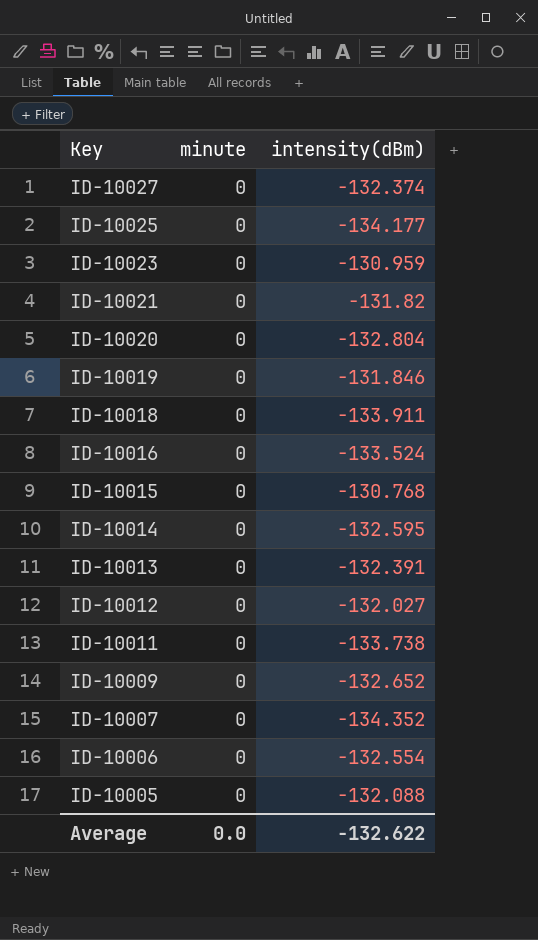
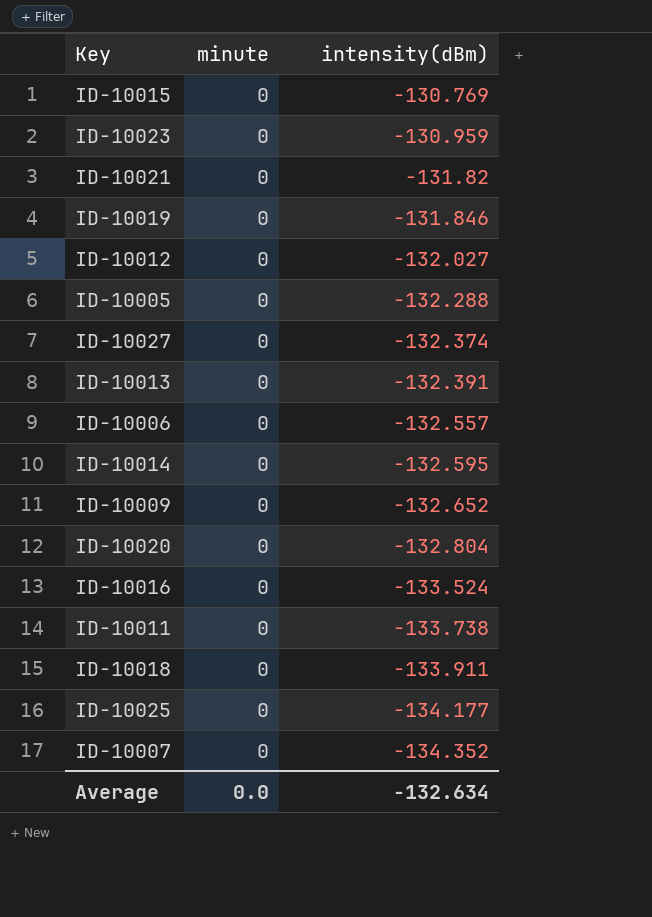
row order: Key descending -> intensity(dBm) descending
ID-10015 | intensity(dBm): -130.768 -> -130.769
ID-10005 | intensity(dBm): -132.088 -> -132.288
ID-10006 | intensity(dBm): -132.554 -> -132.557
Average | intensity(dBm): -132.622 -> -132.634

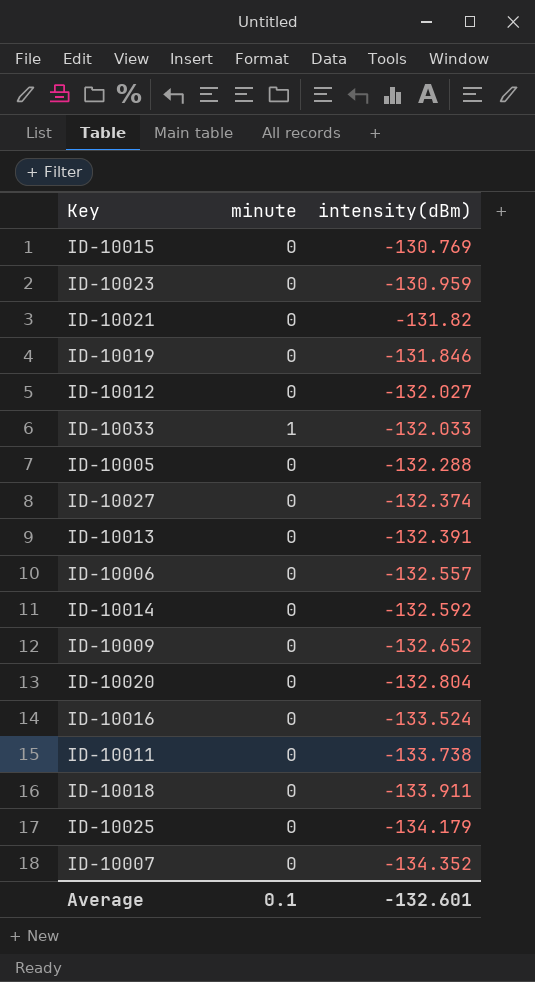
row ID-10033: none -> 1 | -132.033
ID-10014 | intensity(dBm): -132.595 -> -132.592
ID-10025 | intensity(dBm): -134.177 -> -134.179
Average | minute: 0.0 -> 0.1
Average | intensity(dBm): -132.634 -> -132.601

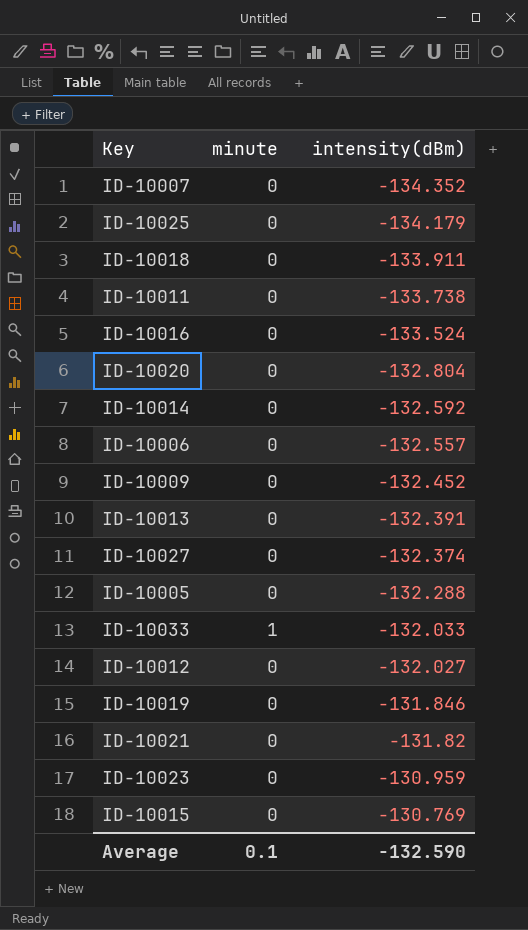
row order: intensity(dBm) descending -> intensity(dBm) ascending
ID-10009 | intensity(dBm): -132.652 -> -132.452
Average | intensity(dBm): -132.601 -> -132.590

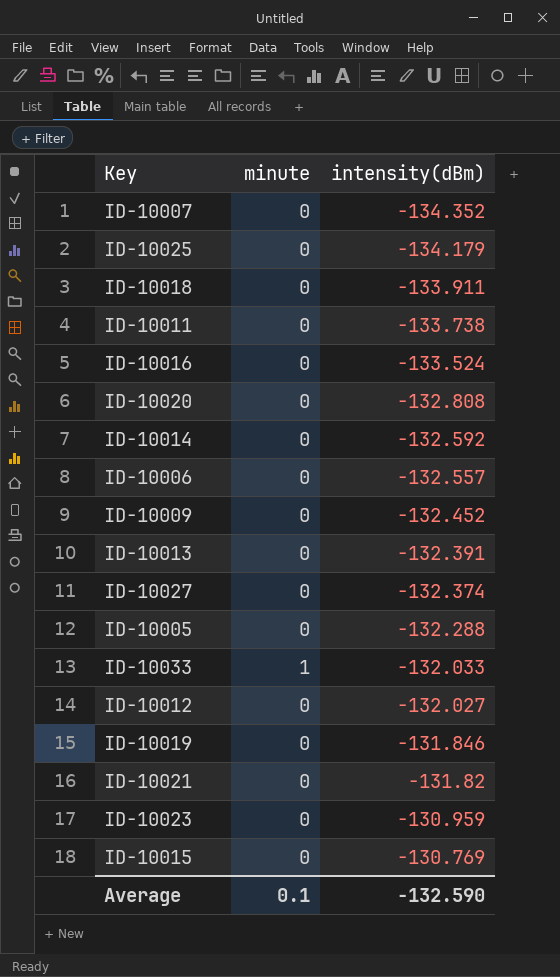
ID-10020 | intensity(dBm): -132.804 -> -132.808

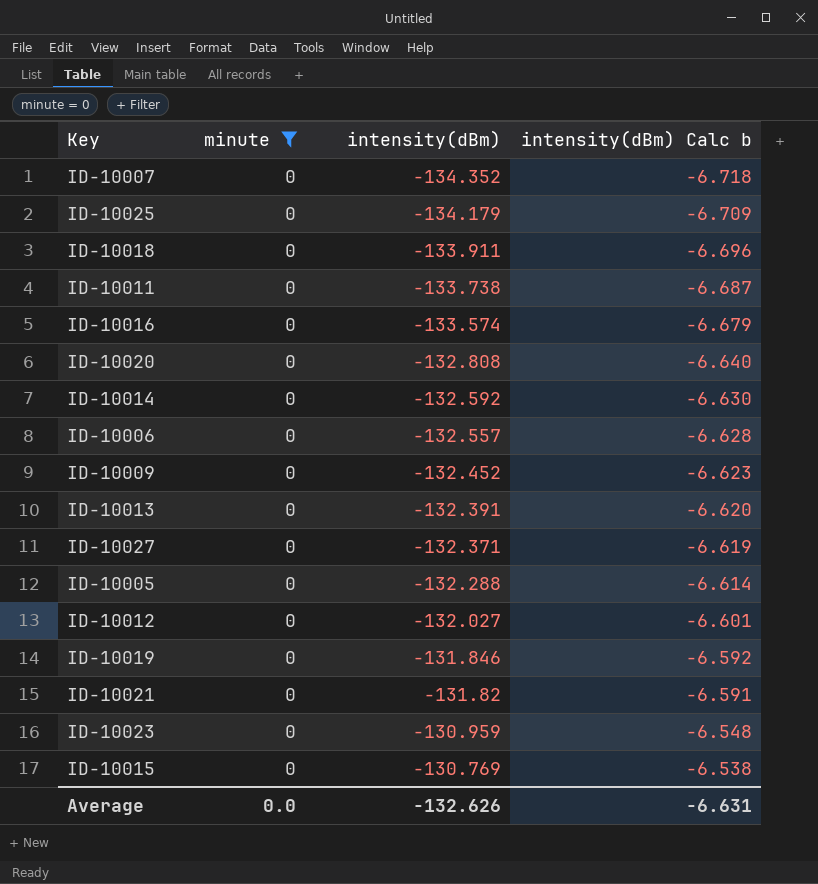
filter: none -> minute = 0
column intensity(dBm) Calc b | formula: none -> [intensity(dBm)] * 0.05
ID-10016 | intensity(dBm): -133.524 -> -133.574
ID-10027 | intensity(dBm): -132.374 -> -132.371
Average | minute: 0.1 -> 0.0
Average | intensity(dBm): -132.590 -> -132.626

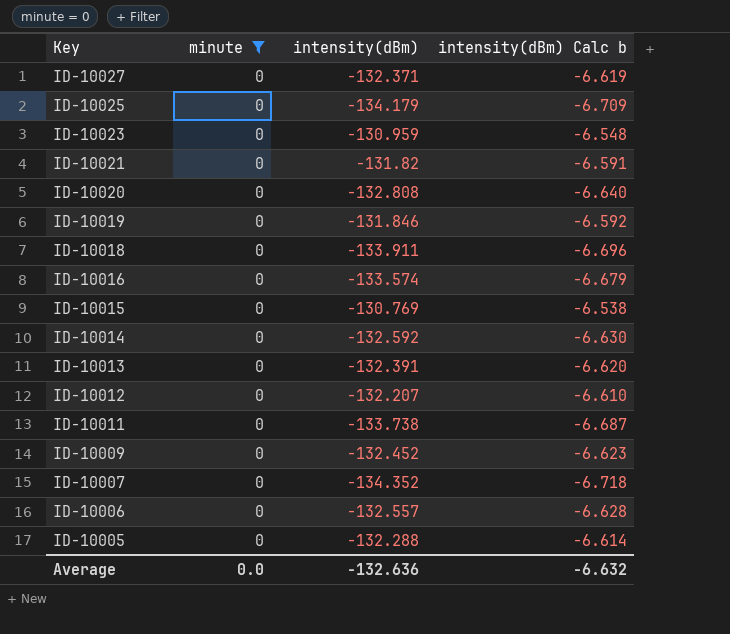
row order: intensity(dBm) ascending -> Key descending
ID-10012 | intensity(dBm): -132.027 -> -132.207
ID-10012 | intensity(dBm) Calc b: -6.601 -> -6.610
Average | intensity(dBm): -132.626 -> -132.636
Average | intensity(dBm) Calc b: -6.631 -> -6.632

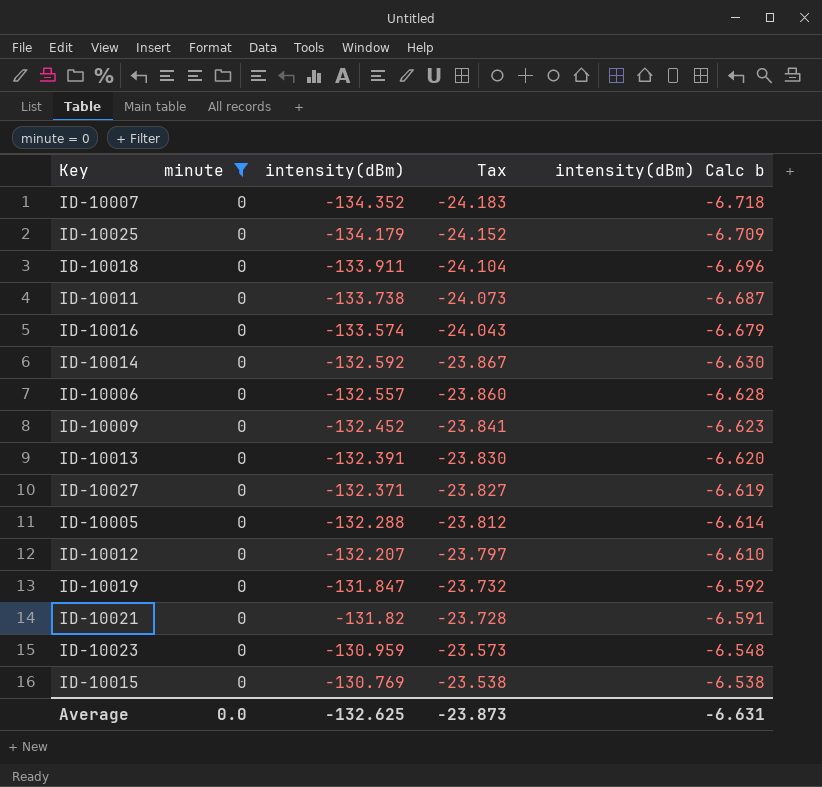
row order: Key descending -> intensity(dBm) ascending
column Tax | formula: none -> [intensity(dBm)] * 0.18
row ID-10020: 0 | -132.808 | -6.640 -> none
ID-10019 | intensity(dBm): -131.846 -> -131.847
Average | intensity(dBm): -132.636 -> -132.625
Average | intensity(dBm) Calc b: -6.632 -> -6.631

